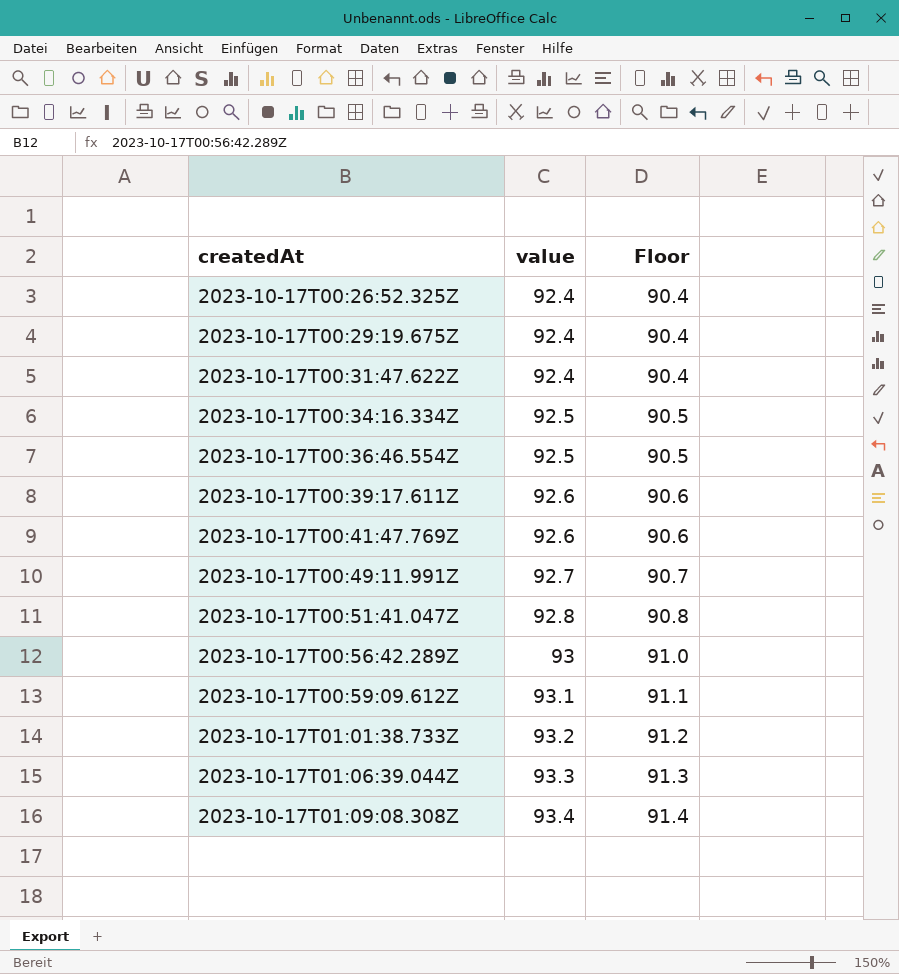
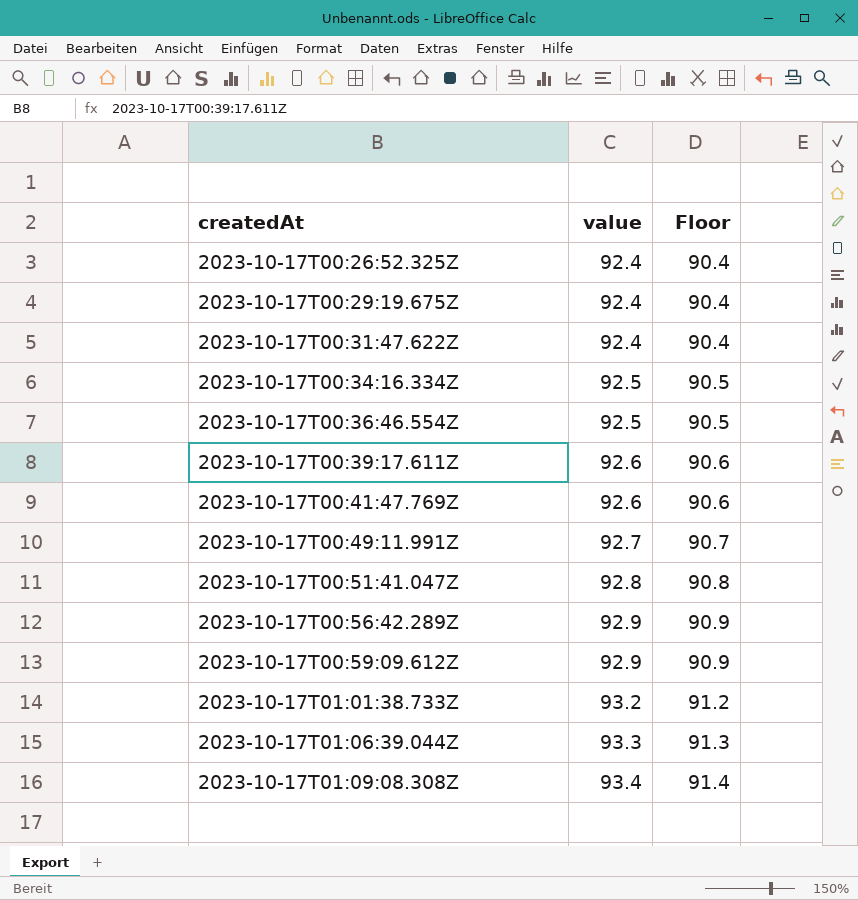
2023-10-17T00:56:42.289Z | value: 93 -> 92.9
2023-10-17T00:56:42.289Z | Floor: 91.0 -> 90.9
2023-10-17T00:59:09.612Z | value: 93.1 -> 92.9
2023-10-17T00:59:09.612Z | Floor: 91.1 -> 90.9

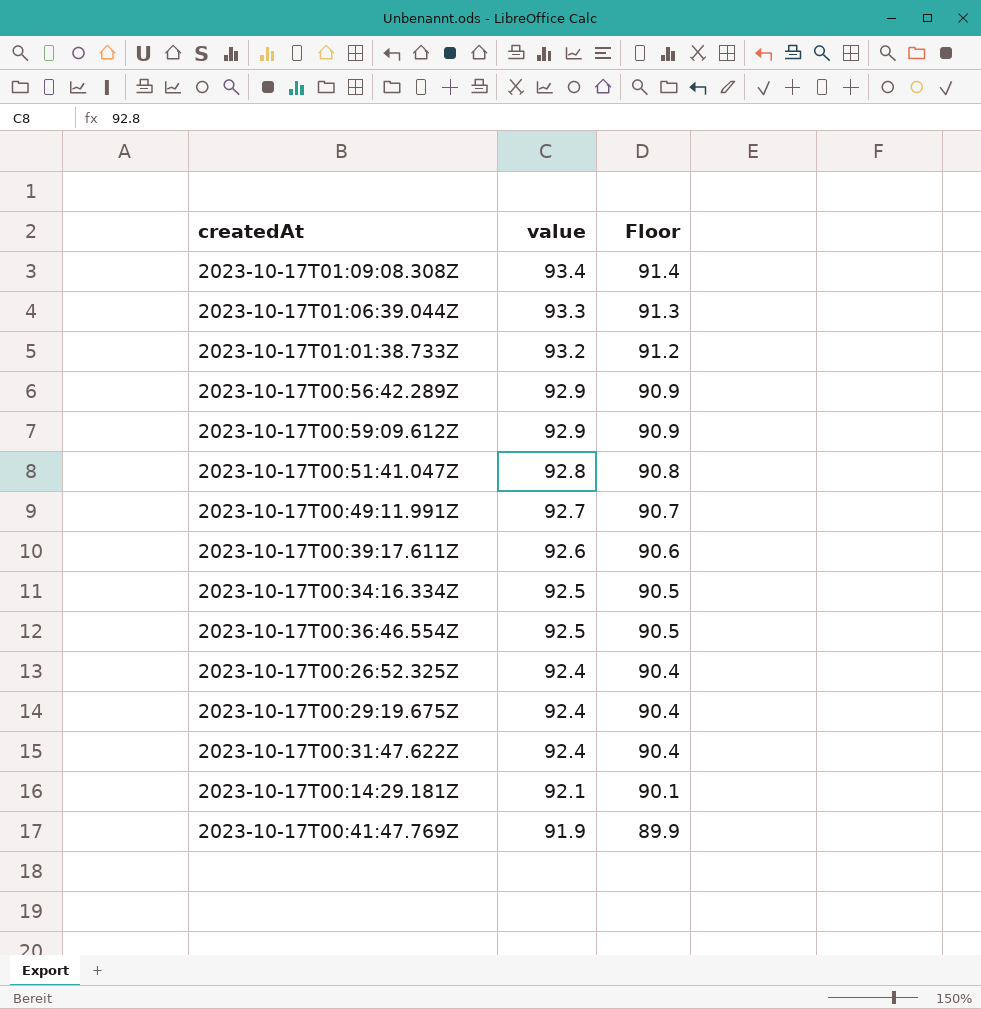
row order: createdAt ascending -> value descending
row 2023-10-17T00:14:29.181Z: none -> 92.1 | 90.1
2023-10-17T00:41:47.769Z | value: 92.6 -> 91.9
2023-10-17T00:41:47.769Z | Floor: 90.6 -> 89.9

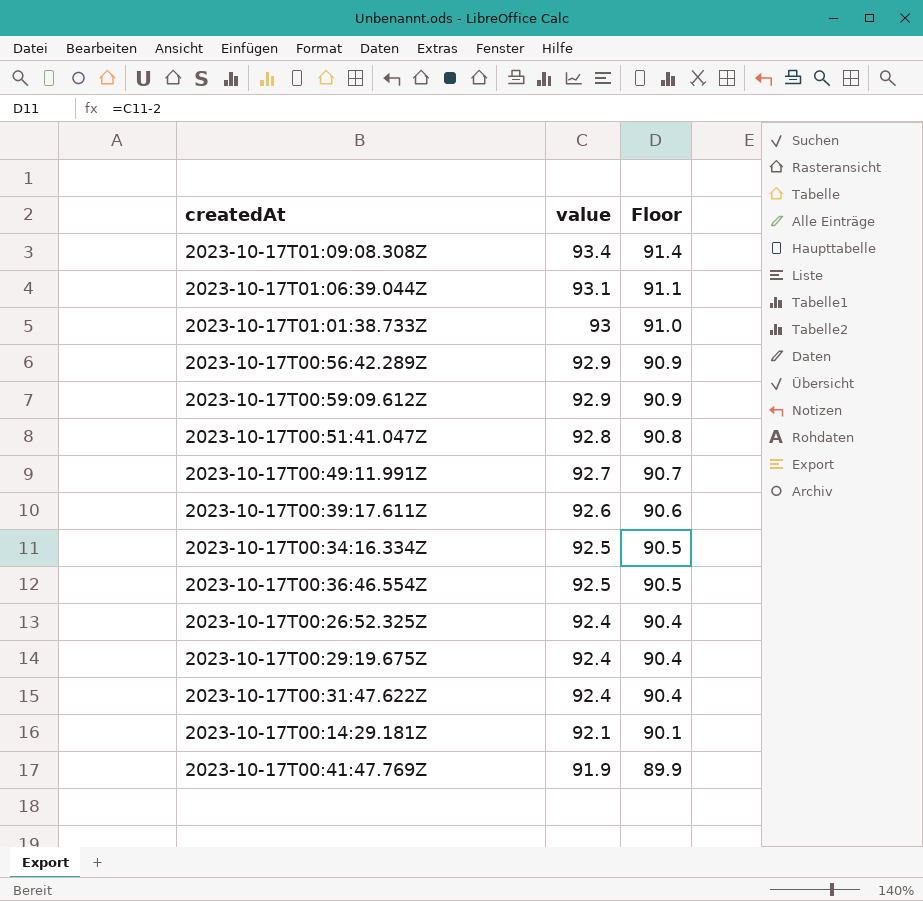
2023-10-17T01:06:39.044Z | value: 93.3 -> 93.1
2023-10-17T01:06:39.044Z | Floor: 91.3 -> 91.1
2023-10-17T01:01:38.733Z | value: 93.2 -> 93
2023-10-17T01:01:38.733Z | Floor: 91.2 -> 91.0

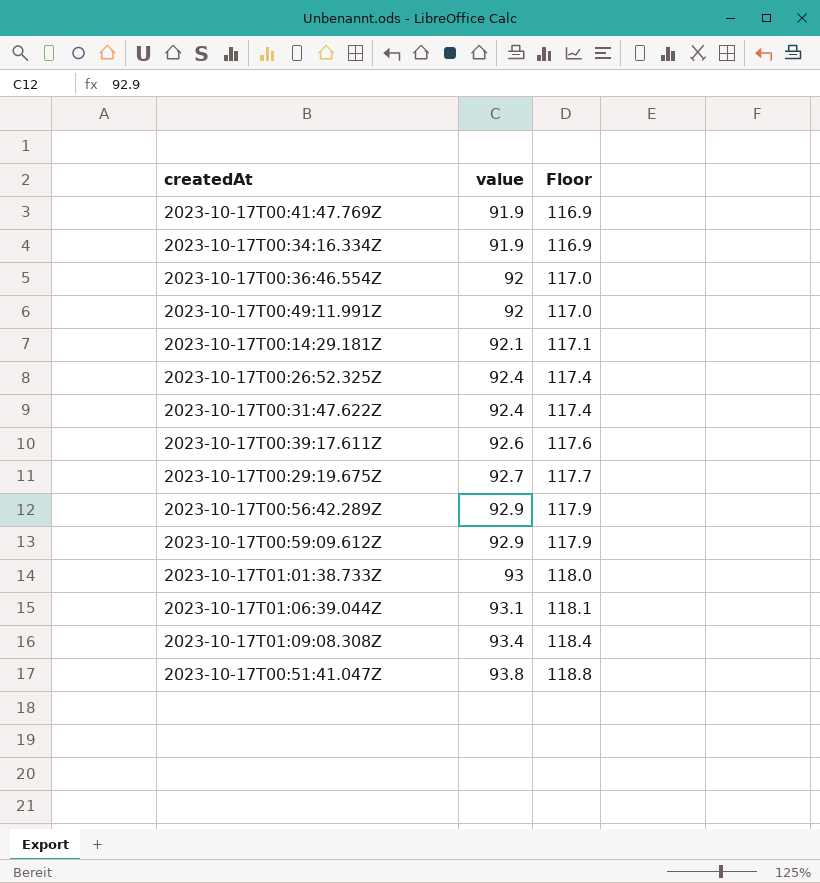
row order: value descending -> value ascending
column Floor | formula: [value] - 2 -> [value] + 25
2023-10-17T00:34:16.334Z | value: 92.5 -> 91.9
2023-10-17T00:36:46.554Z | value: 92.5 -> 92
2023-10-17T00:49:11.991Z | value: 92.7 -> 92
2023-10-17T00:29:19.675Z | value: 92.4 -> 92.7
2023-10-17T00:51:41.047Z | value: 92.8 -> 93.8

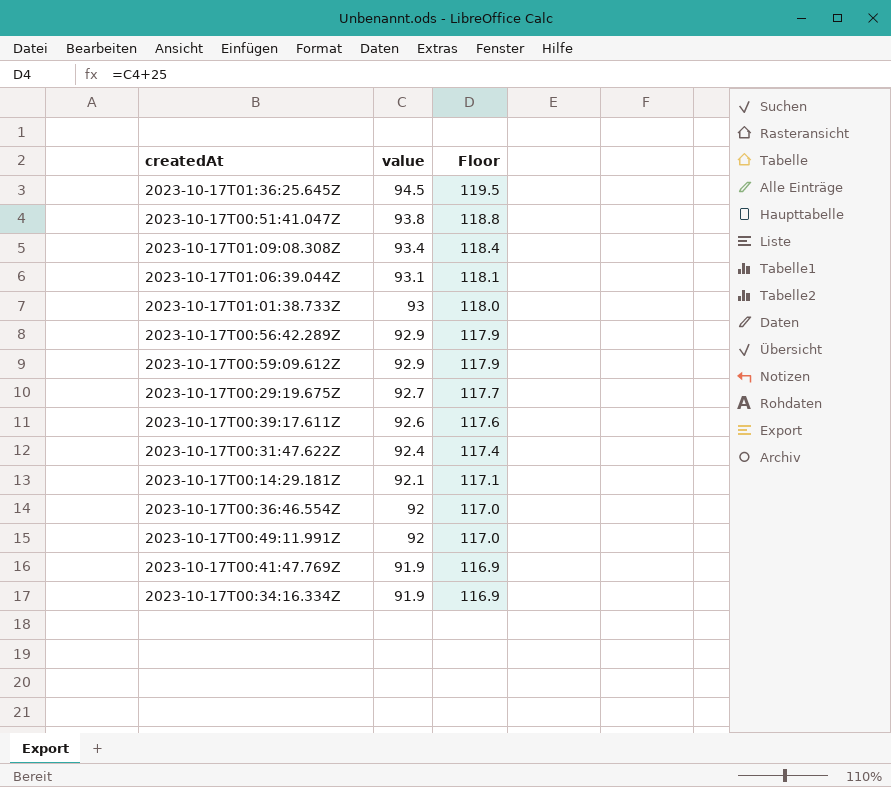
row order: value ascending -> value descending
row 2023-10-17T00:26:52.325Z: 92.4 | 117.4 -> none
row 2023-10-17T01:36:25.645Z: none -> 94.5 | 119.5

